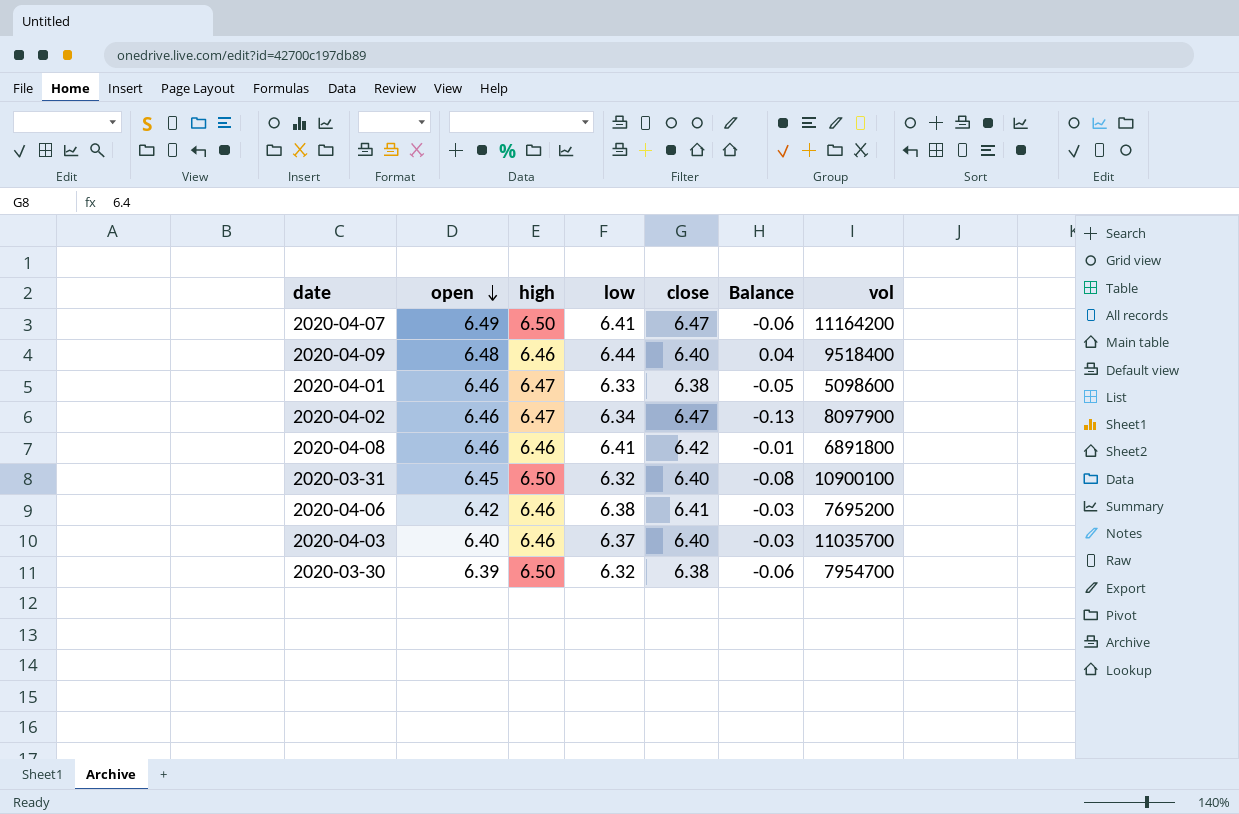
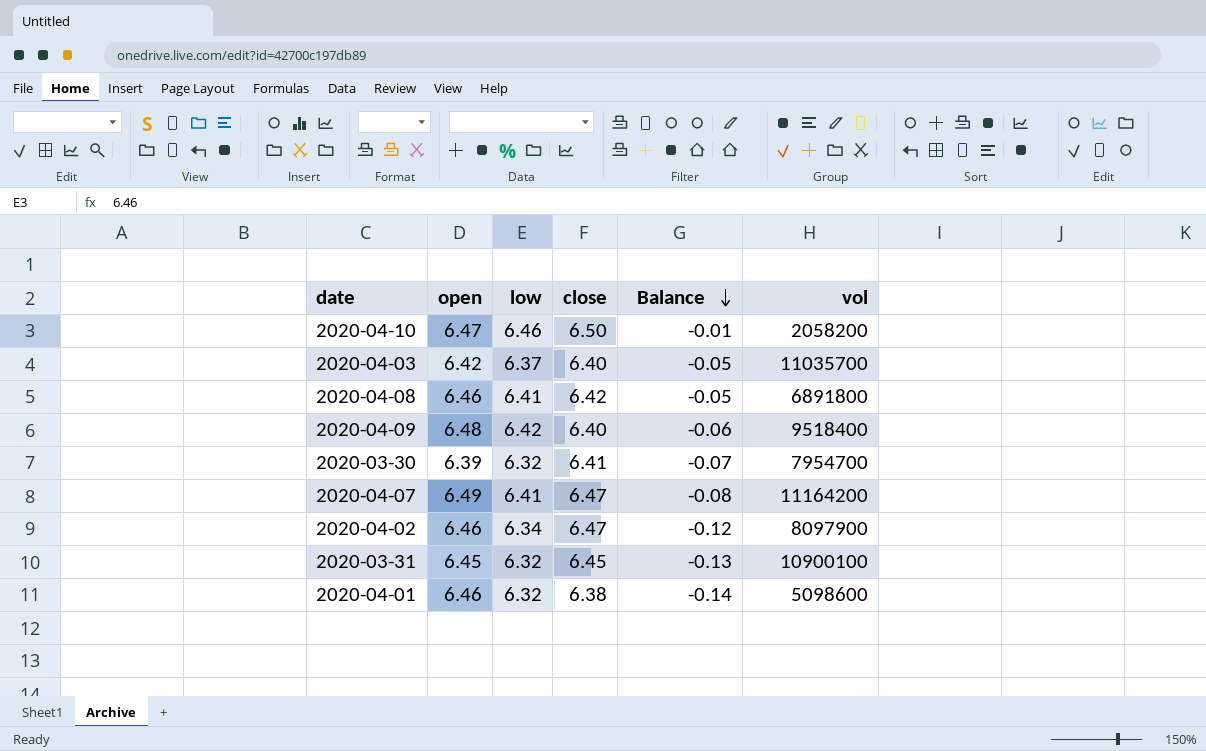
row order: open descending -> Balance descending
column high | position: 3 -> none
column Balance | formula: [low] - [close] -> [low] - [open]
row 2020-04-06: 6.42 | 6.46 | 6.38 | 6.41 | -0.03 | 7695200 -> none
row 2020-04-10: none -> 6.47 | 6.46 | 6.50 | -0.01 | 2058200
2020-04-03 | open: 6.40 -> 6.42
2020-04-09 | low: 6.44 -> 6.42
2020-03-30 | close: 6.38 -> 6.41
2020-03-31 | close: 6.40 -> 6.45
2020-04-01 | low: 6.33 -> 6.32

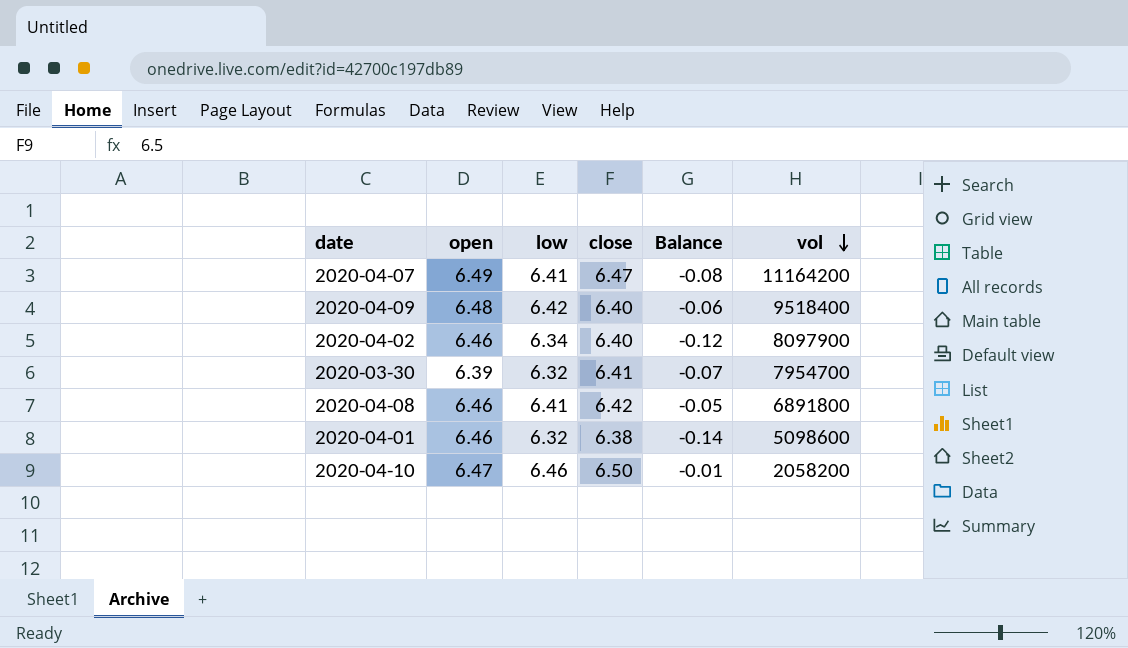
row order: Balance descending -> vol descending
row 2020-04-03: 6.42 | 6.37 | 6.40 | -0.05 | 11035700 -> none
row 2020-03-31: 6.45 | 6.32 | 6.45 | -0.13 | 10900100 -> none
2020-04-02 | close: 6.47 -> 6.40

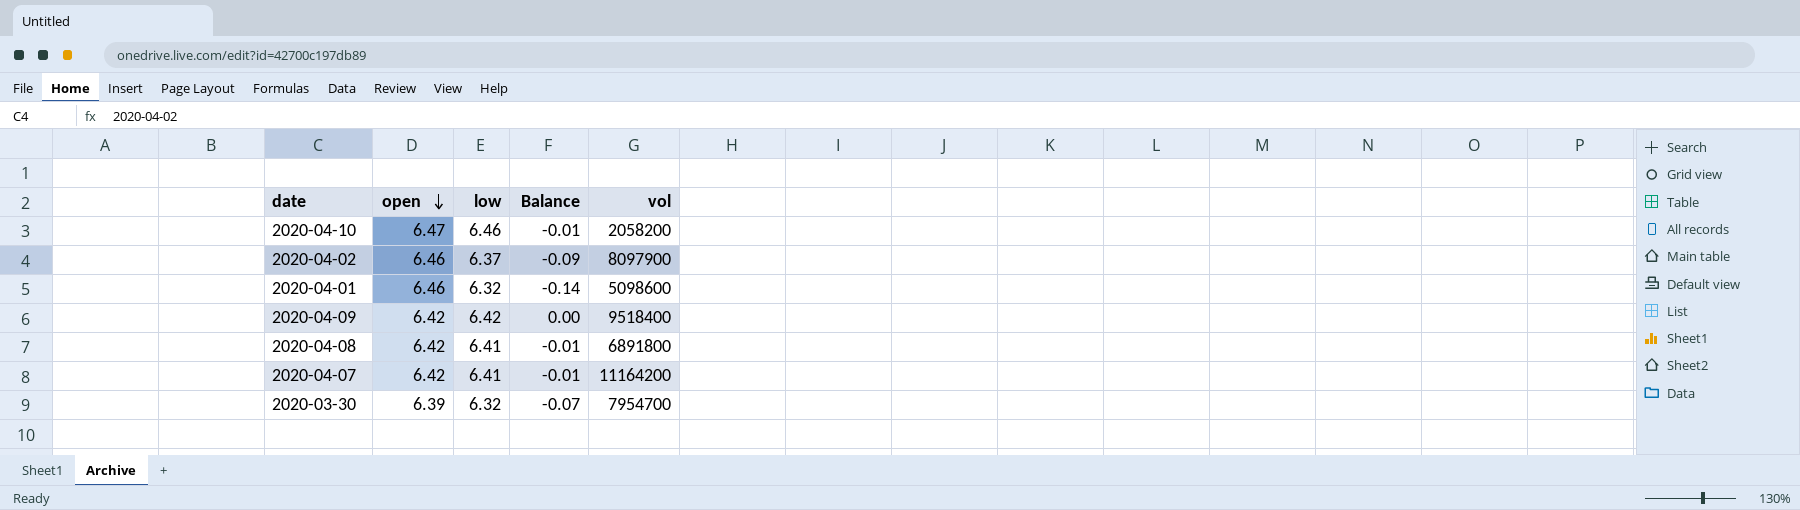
row order: vol descending -> open descending
column close | position: 4 -> none
2020-04-02 | low: 6.34 -> 6.37
2020-04-02 | Balance: -0.12 -> -0.09
2020-04-09 | open: 6.48 -> 6.42
2020-04-09 | Balance: -0.06 -> 0.00
2020-04-08 | open: 6.46 -> 6.42
2020-04-08 | Balance: -0.05 -> -0.01
2020-04-07 | open: 6.49 -> 6.42
2020-04-07 | Balance: -0.08 -> -0.01

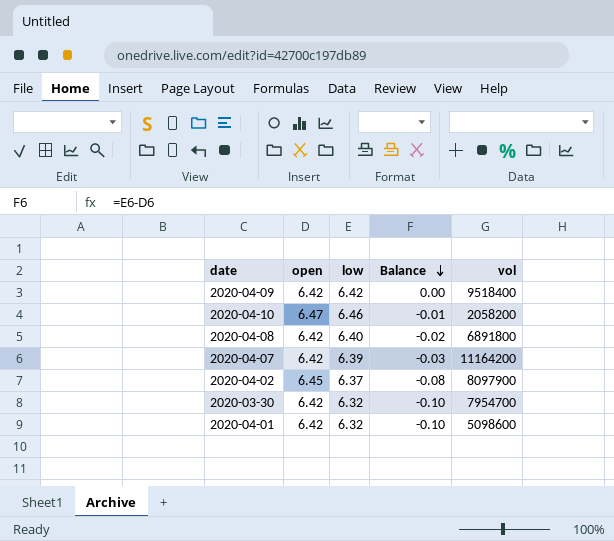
row order: open descending -> Balance descending
2020-04-08 | low: 6.41 -> 6.40
2020-04-08 | Balance: -0.01 -> -0.02
2020-04-07 | low: 6.41 -> 6.39
2020-04-07 | Balance: -0.01 -> -0.03
2020-04-02 | open: 6.46 -> 6.45
2020-04-02 | Balance: -0.09 -> -0.08
2020-03-30 | open: 6.39 -> 6.42
2020-03-30 | Balance: -0.07 -> -0.10
2020-04-01 | open: 6.46 -> 6.42
2020-04-01 | Balance: -0.14 -> -0.10

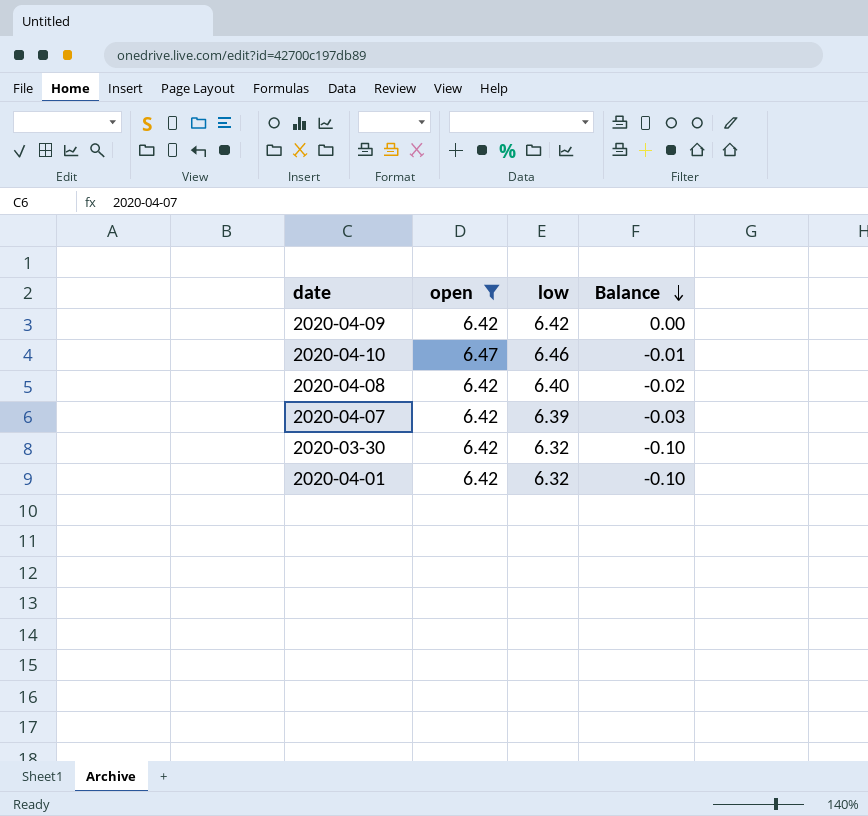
filter: none -> open != 6.45
column vol | position: 5 -> none

